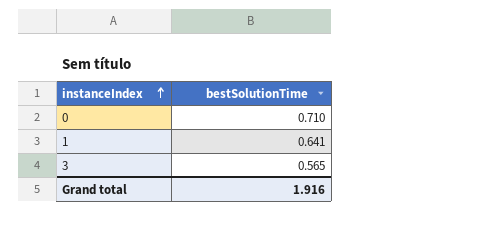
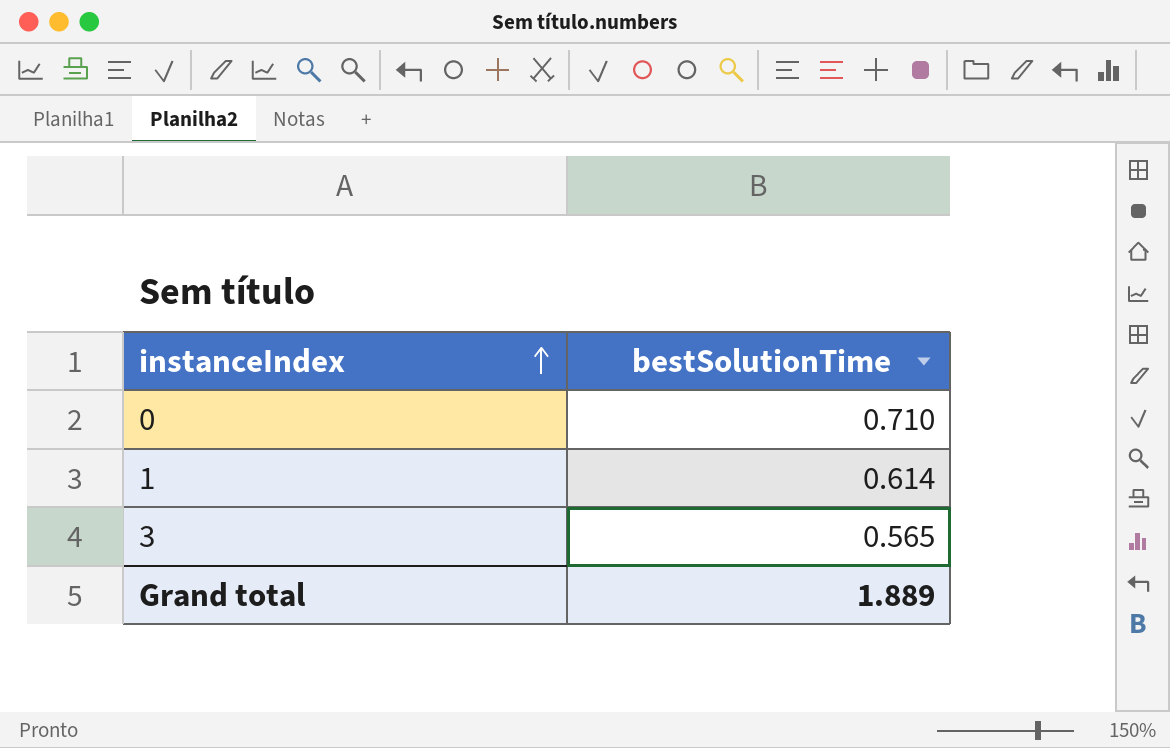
1 | bestSolutionTime: 0.641 -> 0.614
Grand total | bestSolutionTime: 1.916 -> 1.889

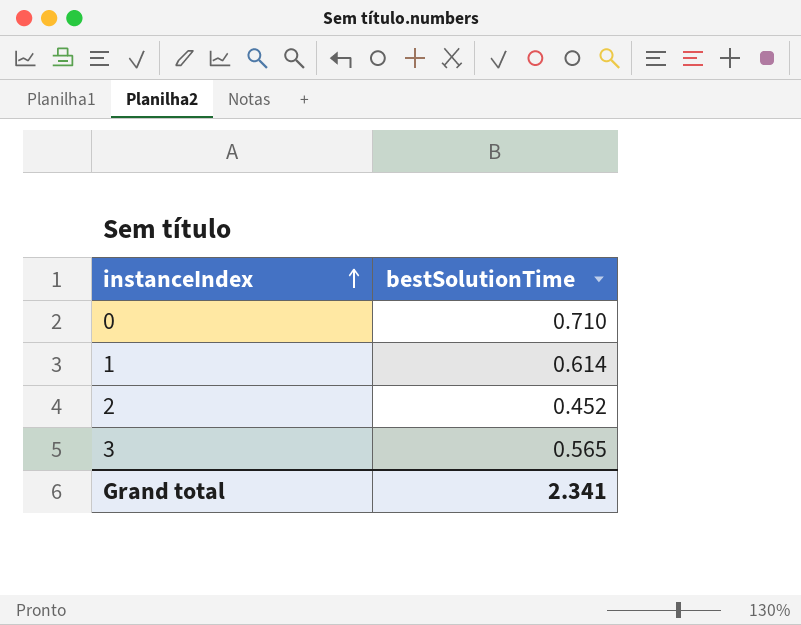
row 2: none -> 0.452
Grand total | bestSolutionTime: 1.889 -> 2.341

